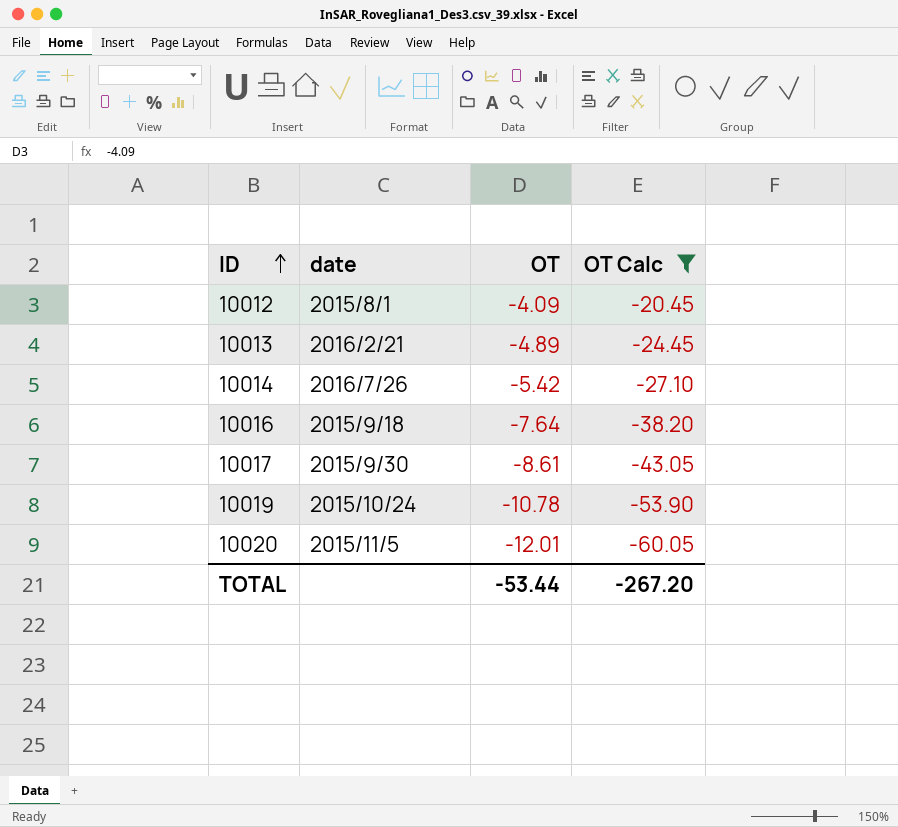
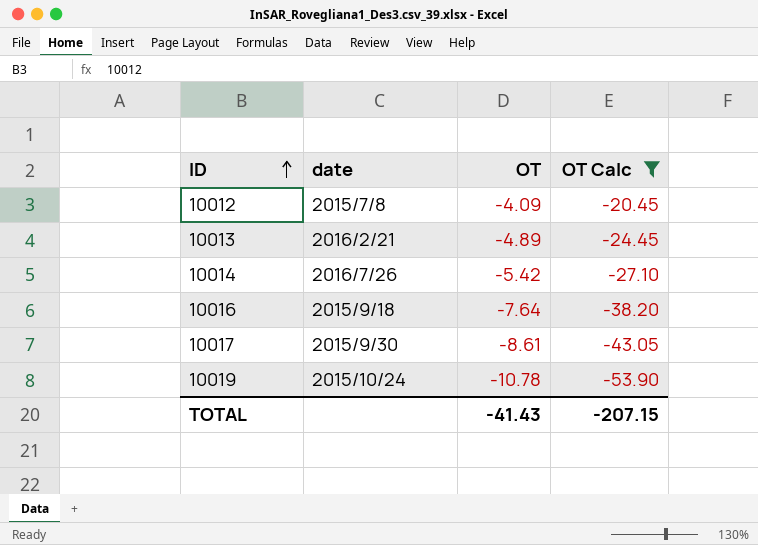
row 10020: 2015/11/5 | -12.01 | -60.05 -> none
10012 | date: 2015/8/1 -> 2015/7/8
TOTAL | OT: -53.44 -> -41.43
TOTAL | OT Calc: -267.20 -> -207.15

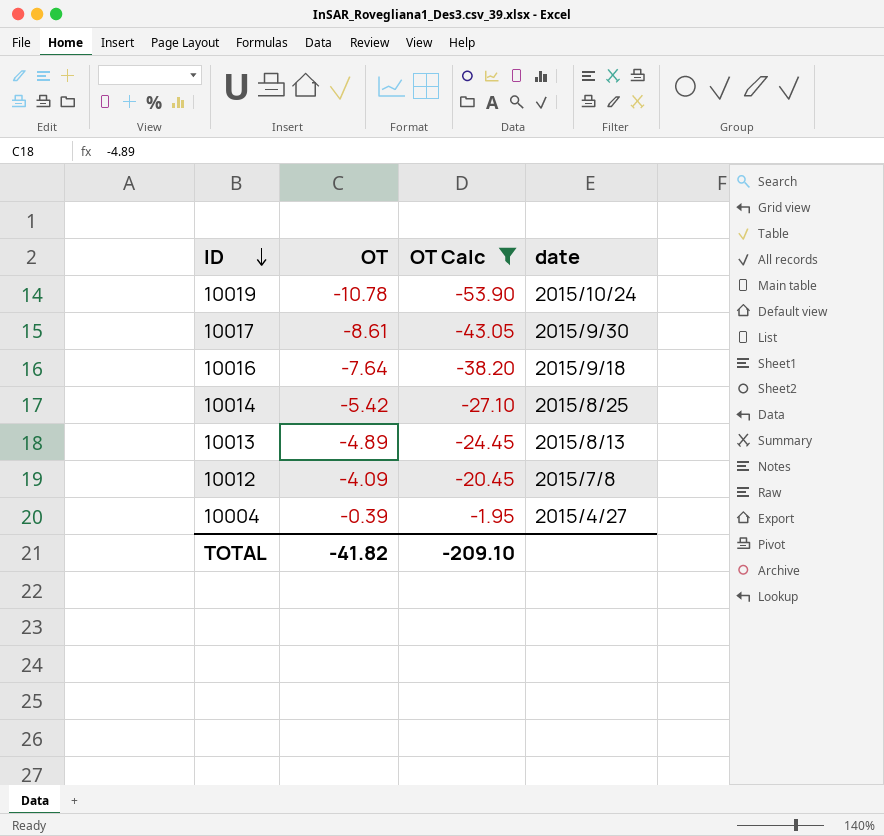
row order: ID ascending -> ID descending
column date | position: 2 -> 4
10014 | date: 2016/7/26 -> 2015/8/25
10013 | date: 2016/2/21 -> 2015/8/13
row 10004: none -> -0.39 | -1.95 | 2015/4/27
TOTAL | OT: -41.43 -> -41.82
TOTAL | OT Calc: -207.15 -> -209.10

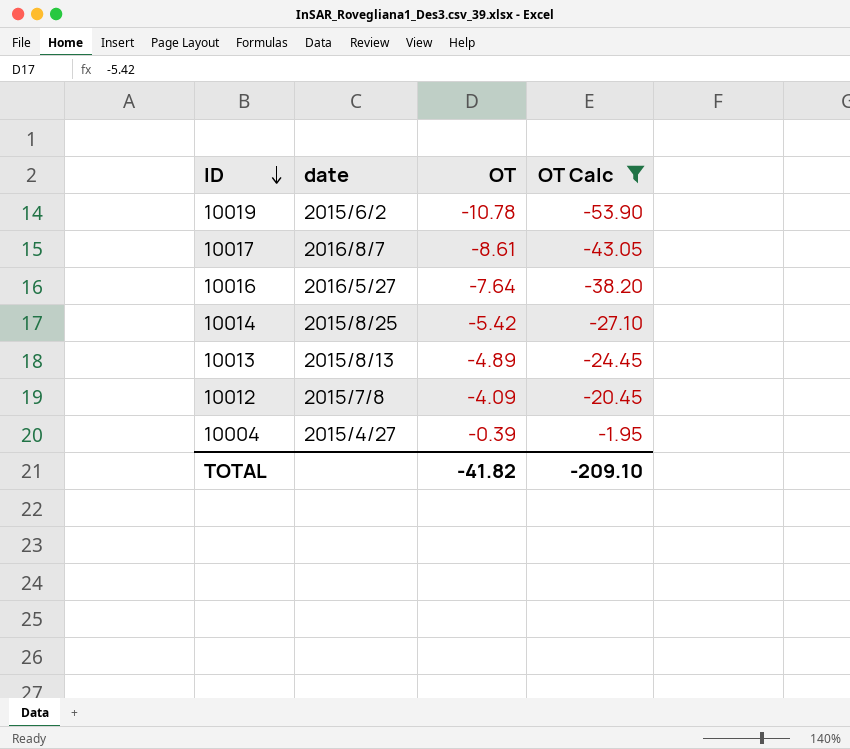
column date | position: 4 -> 2
10019 | date: 2015/10/24 -> 2015/6/2
10017 | date: 2015/9/30 -> 2016/8/7
10016 | date: 2015/9/18 -> 2016/5/27

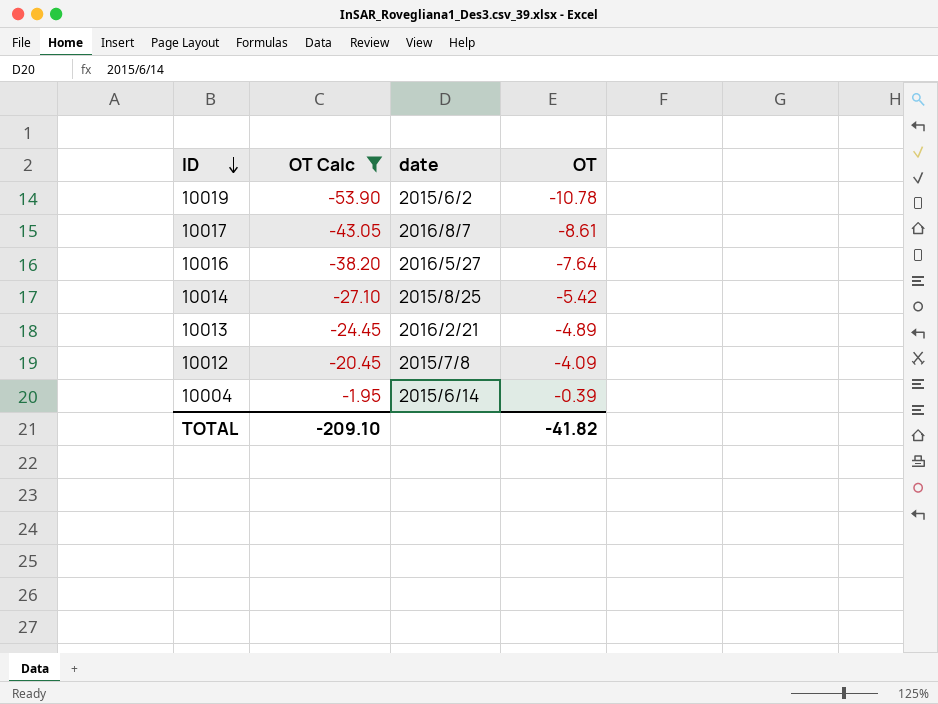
column OT Calc | position: 4 -> 2
10013 | date: 2015/8/13 -> 2016/2/21
10004 | date: 2015/4/27 -> 2015/6/14

